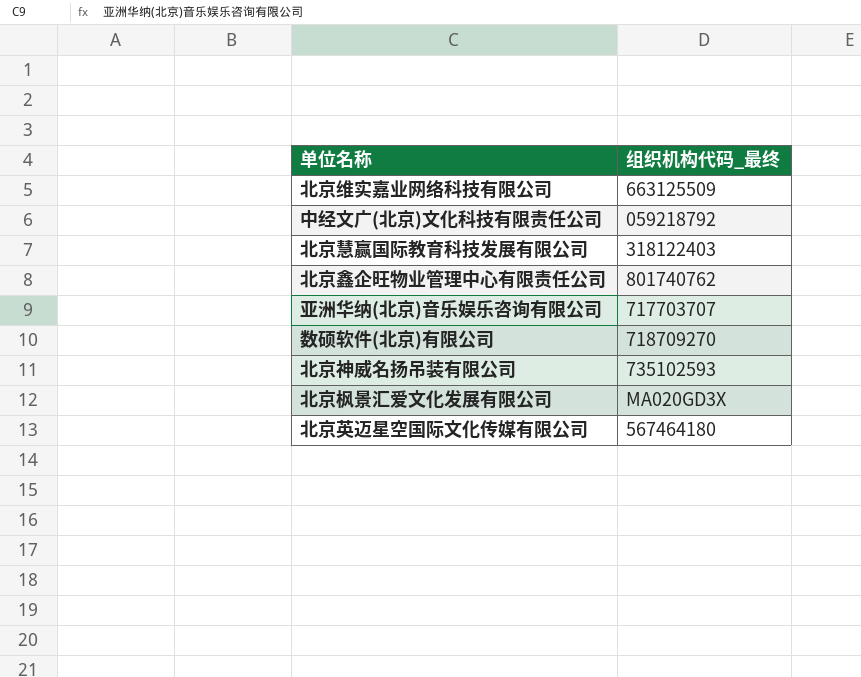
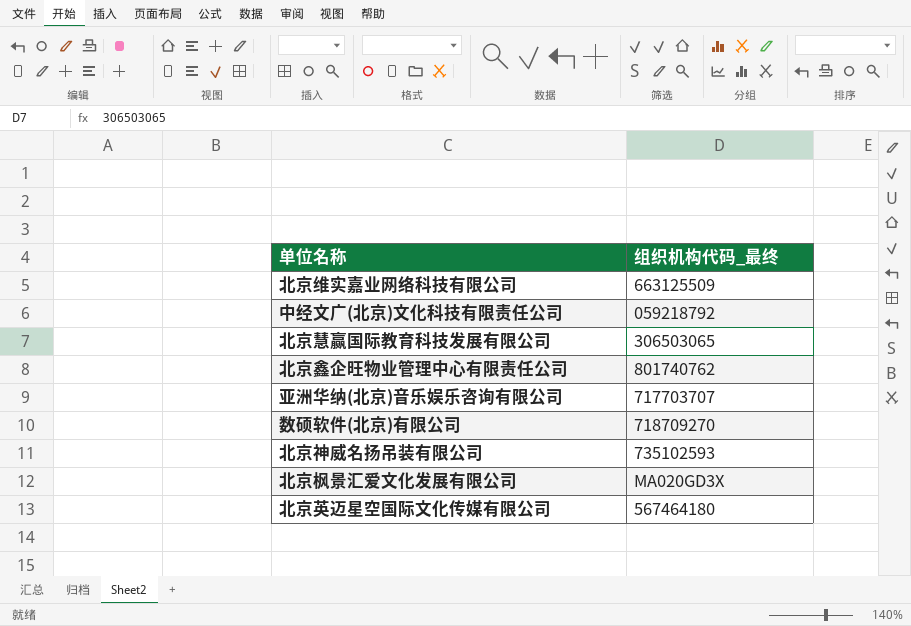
北京慧赢国际教育科技发展有限公司 | 组织机构代码_最终: 318122403 -> 306503065

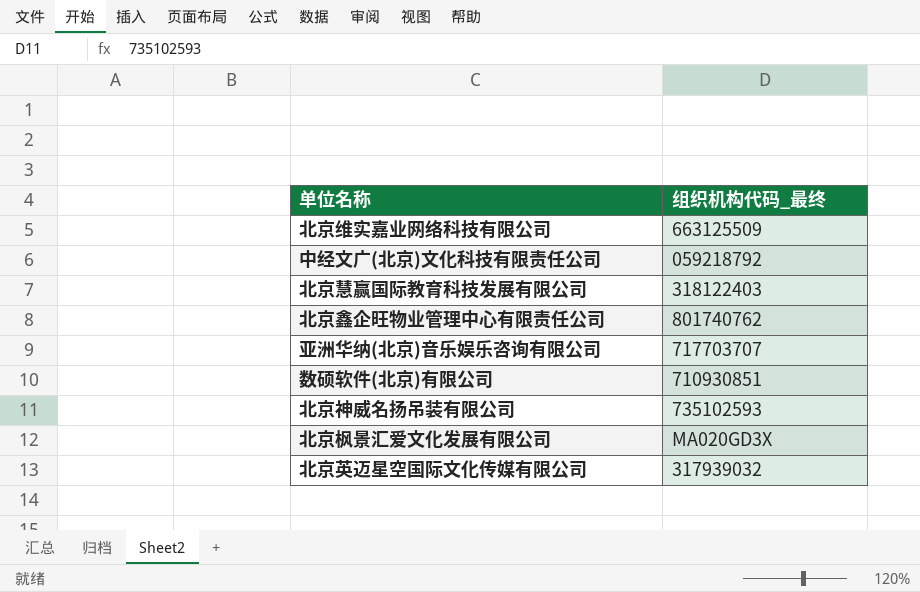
北京慧赢国际教育科技发展有限公司 | 组织机构代码_最终: 306503065 -> 318122403
数硕软件(北京)有限公司 | 组织机构代码_最终: 718709270 -> 710930851
北京英迈星空国际文化传媒有限公司 | 组织机构代码_最终: 567464180 -> 317939032

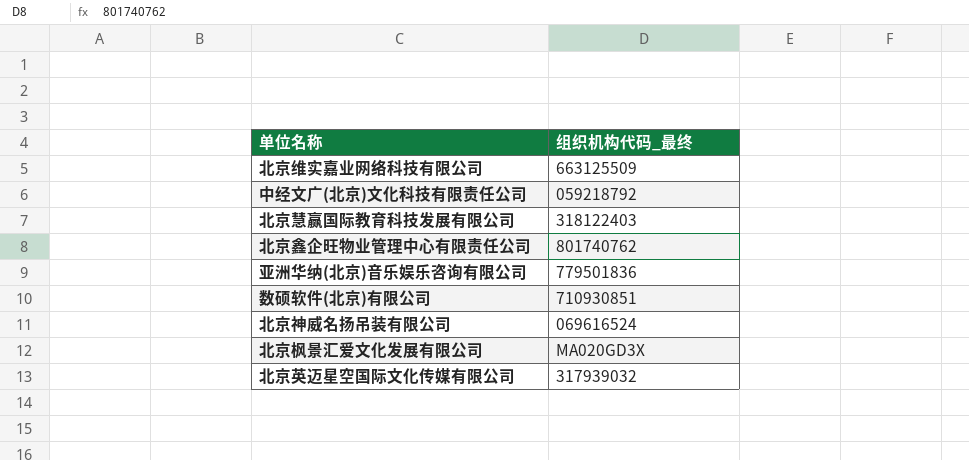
亚洲华纳(北京)音乐娱乐咨询有限公司 | 组织机构代码_最终: 717703707 -> 779501836
北京神威名扬吊装有限公司 | 组织机构代码_最终: 735102593 -> 069616524

